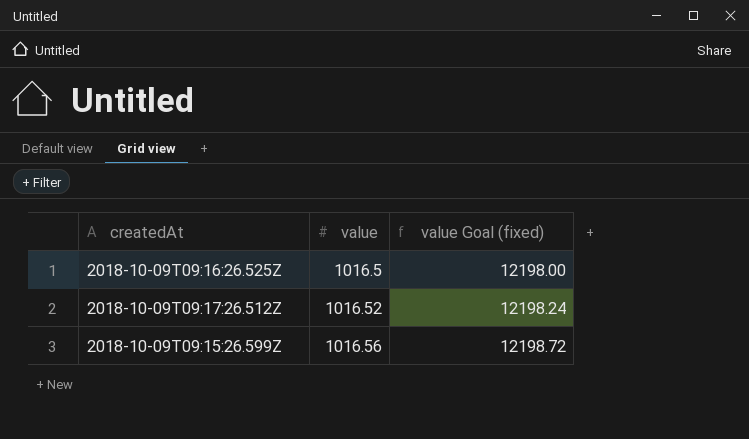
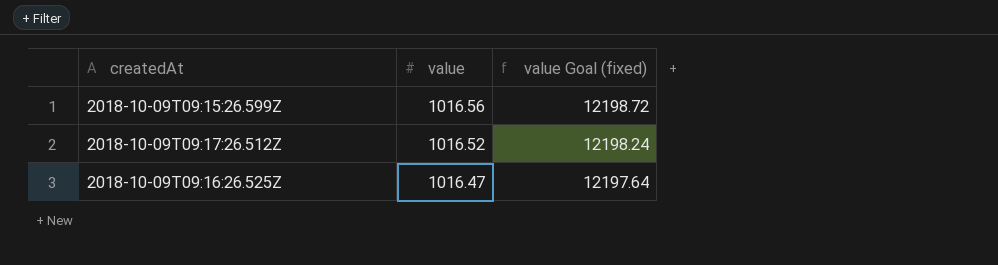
row order: value ascending -> value descending
2018-10-09T09:16:26.525Z | value: 1016.5 -> 1016.47
2018-10-09T09:16:26.525Z | value Goal (fixed): 12198.00 -> 12197.64

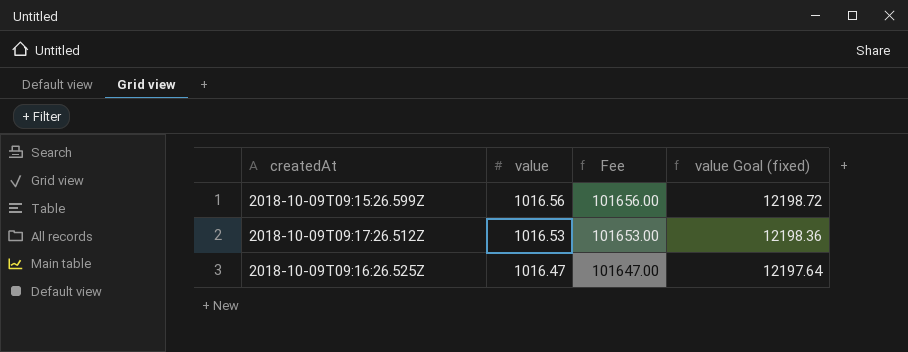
column Fee | formula: none -> [value] * 100
2018-10-09T09:17:26.512Z | value: 1016.52 -> 1016.53
2018-10-09T09:17:26.512Z | value Goal (fixed): 12198.24 -> 12198.36

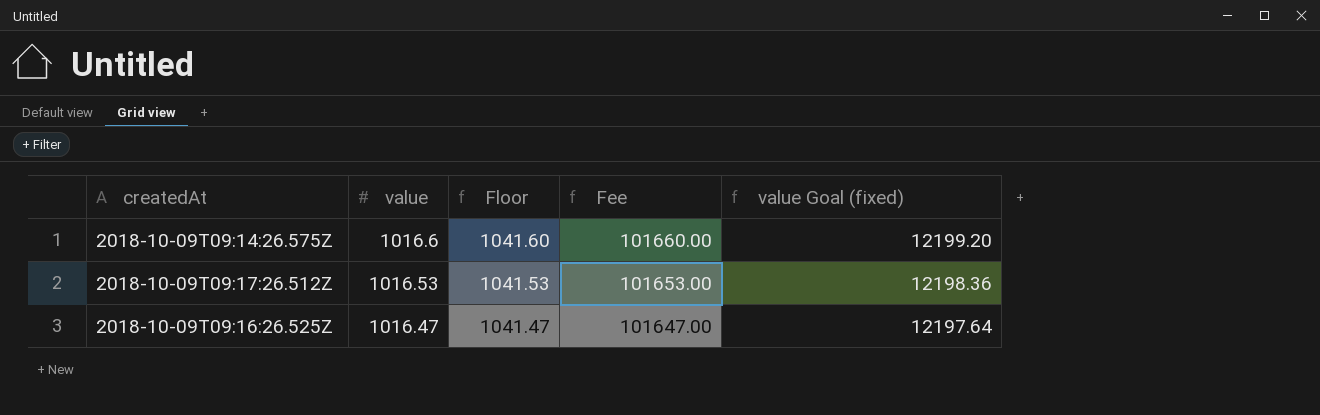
column Floor | formula: none -> [value] + 25
row 2018-10-09T09:15:26.599Z: 1016.56 | 101656.00 | 12198.72 -> none
row 2018-10-09T09:14:26.575Z: none -> 1016.6 | 1041.60 | 101660.00 | 12199.20

